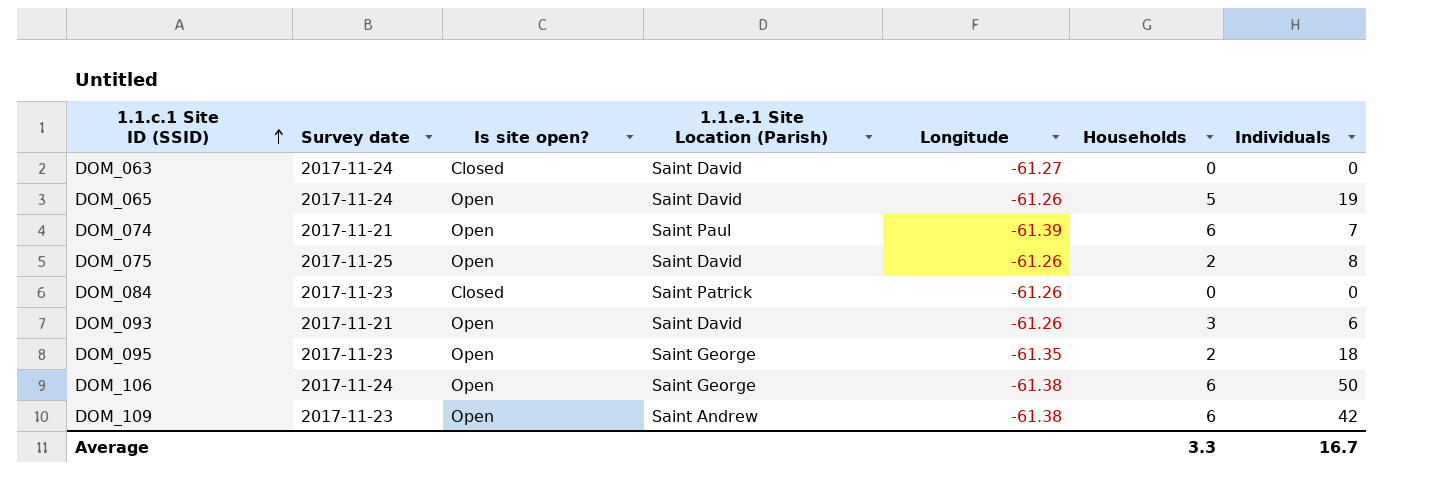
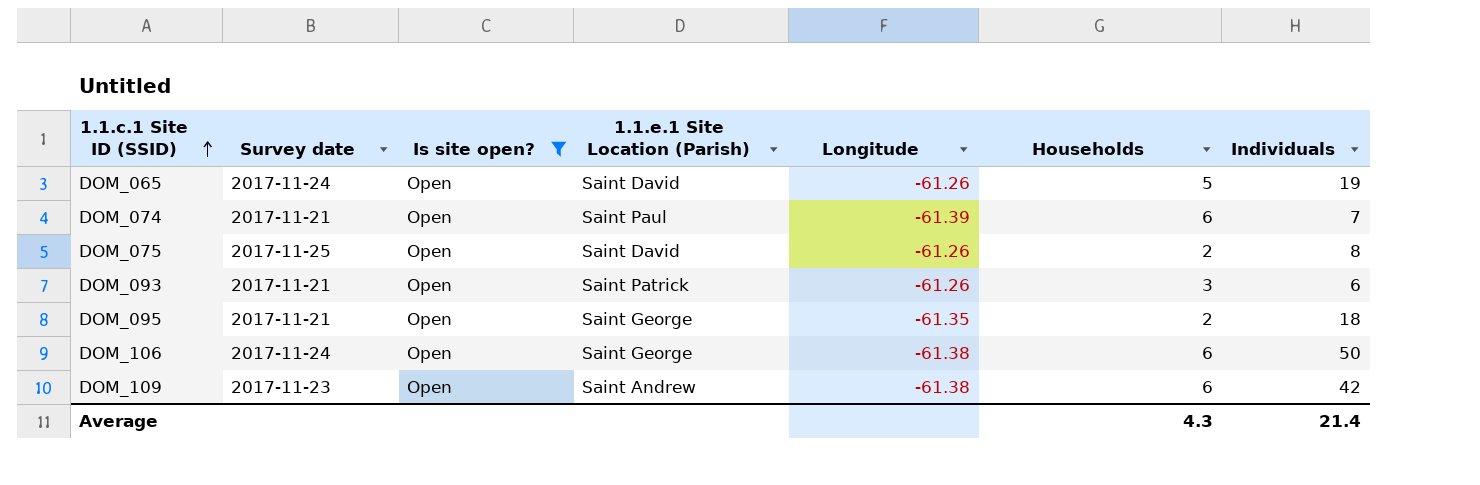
filter: none -> Is site open? = Open
DOM_093 | 1.1.e.1 Site Location (Parish): Saint David -> Saint Patrick
DOM_095 | Survey date: 2017-11-23 -> 2017-11-21
Average | Households: 3.3 -> 4.3
Average | Individuals: 16.7 -> 21.4

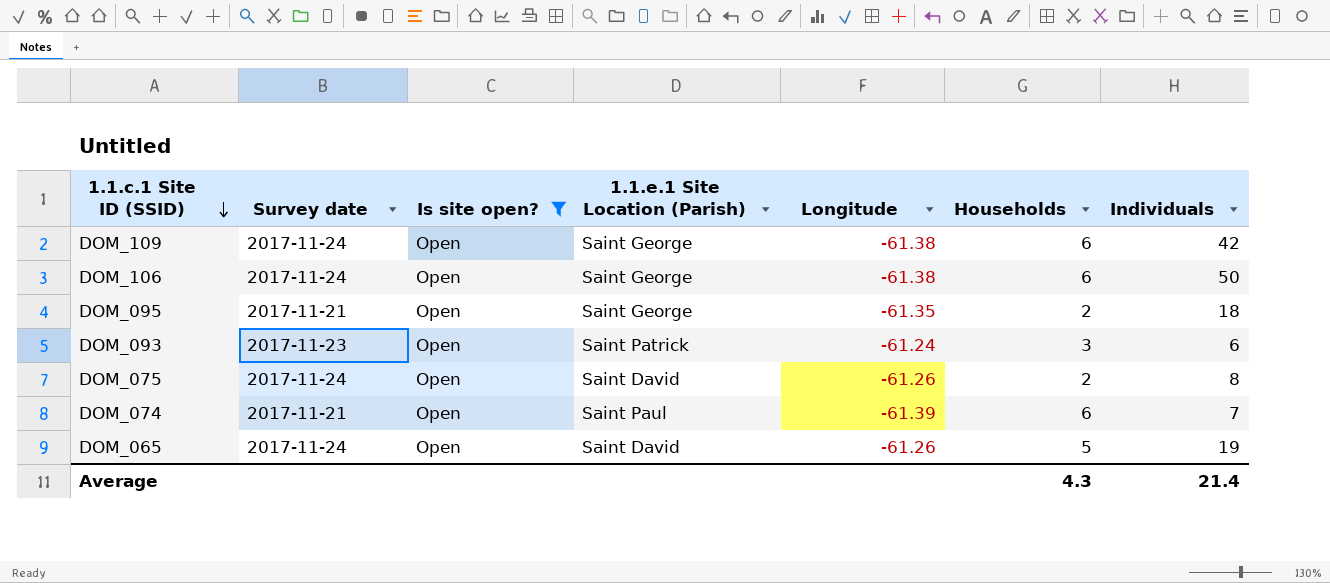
row order: 1.1.c.1 Site ID (SSID) ascending -> 1.1.c.1 Site ID (SSID) descending
DOM_109 | Survey date: 2017-11-23 -> 2017-11-24
DOM_109 | 1.1.e.1 Site Location (Parish): Saint Andrew -> Saint George
DOM_093 | Survey date: 2017-11-21 -> 2017-11-23
DOM_093 | Longitude: -61.26 -> -61.24
DOM_075 | Survey date: 2017-11-25 -> 2017-11-24

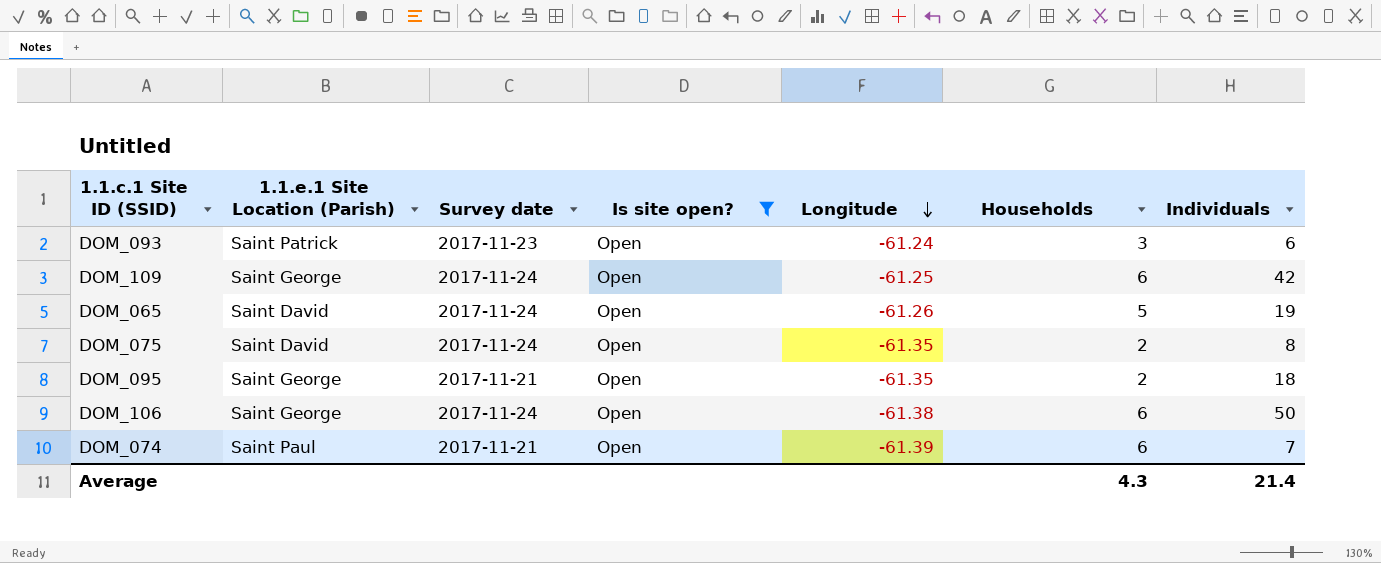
row order: 1.1.c.1 Site ID (SSID) descending -> Longitude descending
column 1.1.e.1 Site Location (Parish) | position: 4 -> 2
DOM_109 | Longitude: -61.38 -> -61.25
DOM_075 | Longitude: -61.26 -> -61.35

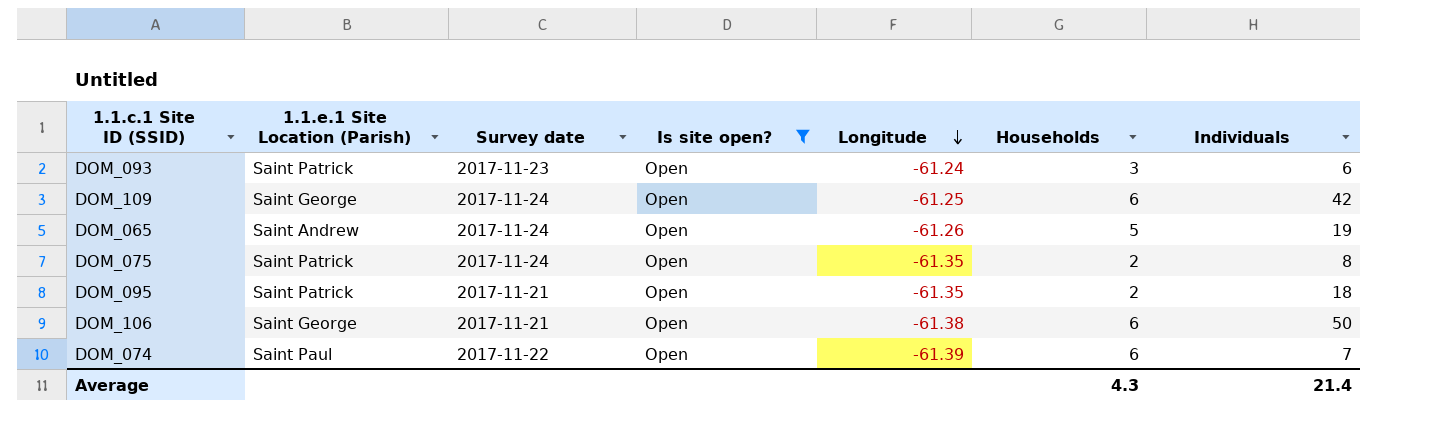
DOM_065 | 1.1.e.1 Site Location (Parish): Saint David -> Saint Andrew
DOM_075 | 1.1.e.1 Site Location (Parish): Saint David -> Saint Patrick
DOM_095 | 1.1.e.1 Site Location (Parish): Saint George -> Saint Patrick
DOM_106 | Survey date: 2017-11-24 -> 2017-11-21
DOM_074 | Survey date: 2017-11-21 -> 2017-11-22

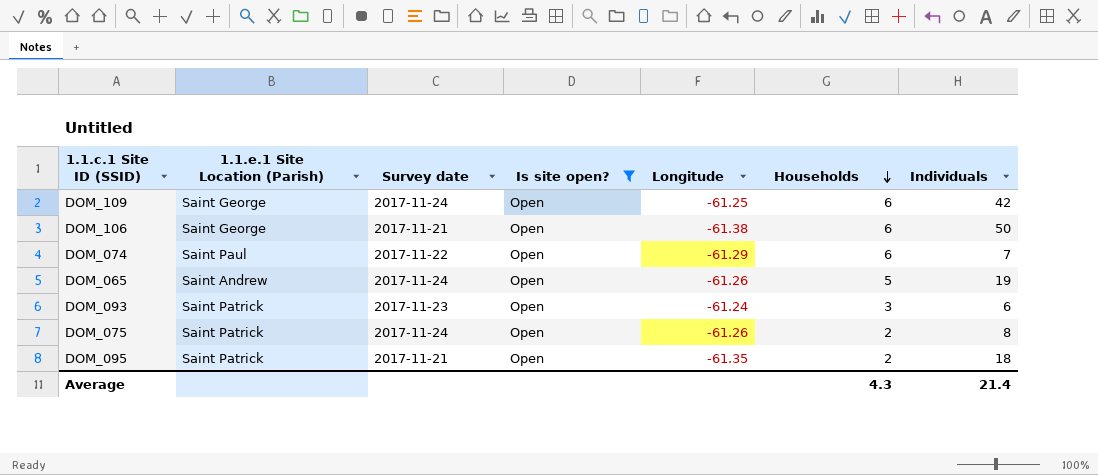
row order: Longitude descending -> Households descending
DOM_074 | Longitude: -61.39 -> -61.29
DOM_075 | Longitude: -61.35 -> -61.26

